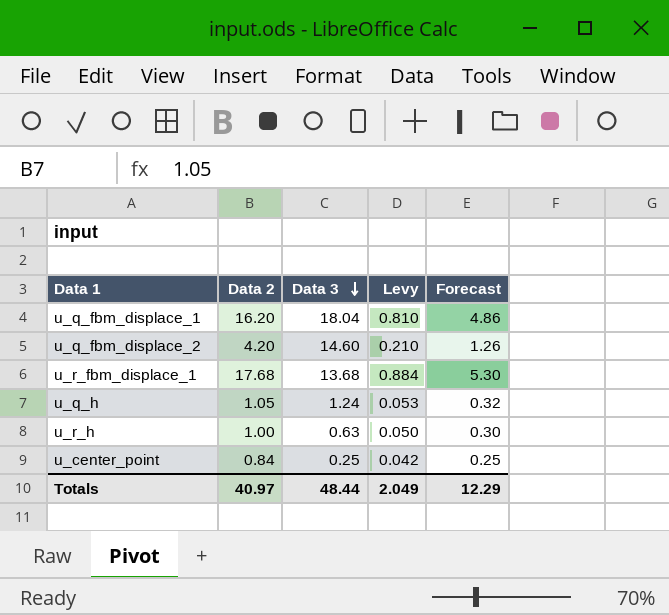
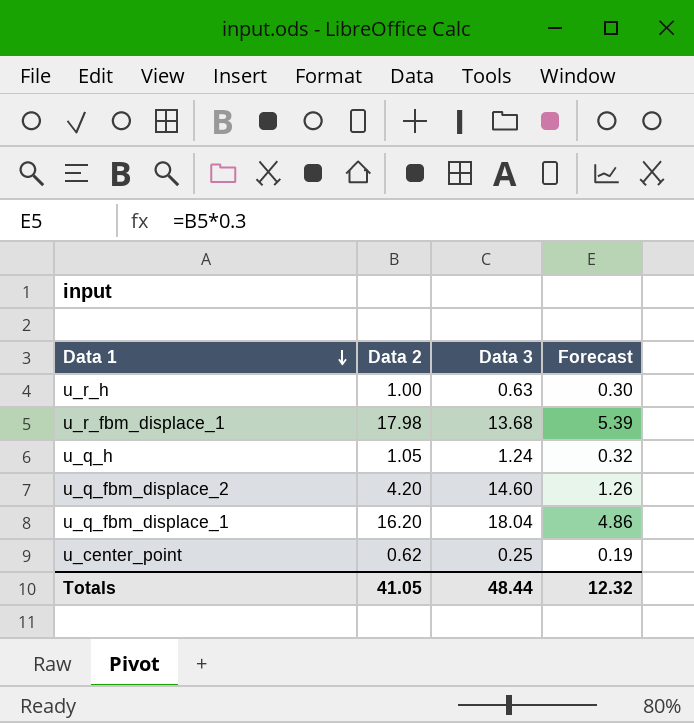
row order: Data 3 descending -> Data 1 descending
column Levy | formula: [Data 2] * 0.05 -> none
u_r_fbm_displace_1 | Data 2: 17.68 -> 17.98
u_r_fbm_displace_1 | Forecast: 5.30 -> 5.39
u_center_point | Data 2: 0.84 -> 0.62
u_center_point | Forecast: 0.25 -> 0.19
Totals | Data 2: 40.97 -> 41.05
Totals | Forecast: 12.29 -> 12.32

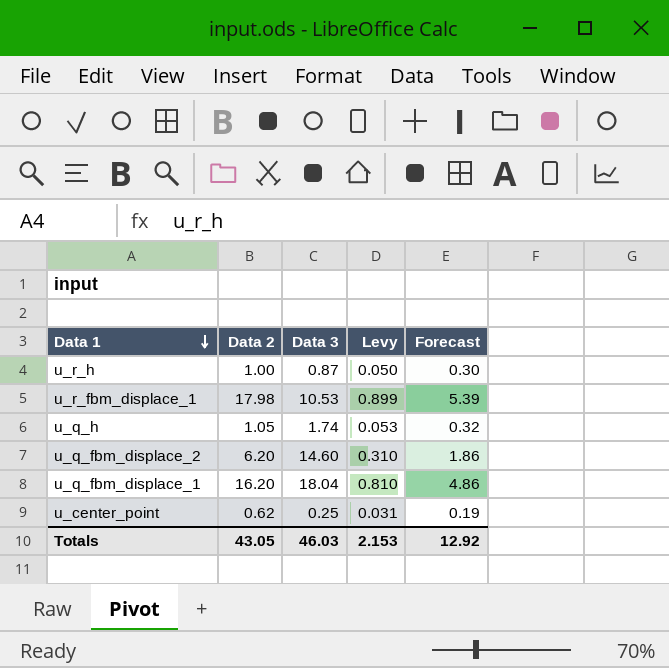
column Levy | formula: none -> [Data 2] * 0.05
u_r_h | Data 3: 0.63 -> 0.87
u_r_fbm_displace_1 | Data 3: 13.68 -> 10.53
u_q_h | Data 3: 1.24 -> 1.74
u_q_fbm_displace_2 | Data 2: 4.20 -> 6.20
u_q_fbm_displace_2 | Forecast: 1.26 -> 1.86
Totals | Data 2: 41.05 -> 43.05
Totals | Data 3: 48.44 -> 46.03
Totals | Forecast: 12.32 -> 12.92

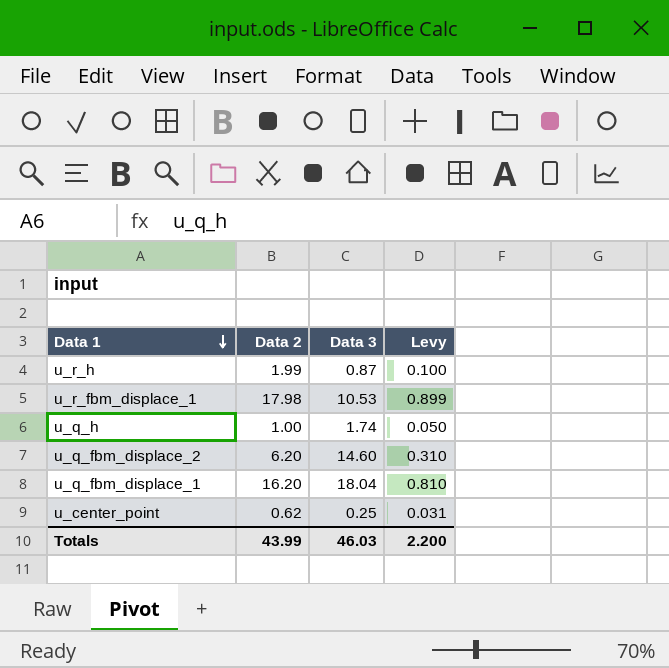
column Forecast | formula: [Data 2] * 0.3 -> none
u_r_h | Data 2: 1.00 -> 1.99
u_r_h | Levy: 0.050 -> 0.100
u_q_h | Data 2: 1.05 -> 1.00
u_q_h | Levy: 0.053 -> 0.050
Totals | Data 2: 43.05 -> 43.99
Totals | Levy: 2.153 -> 2.200

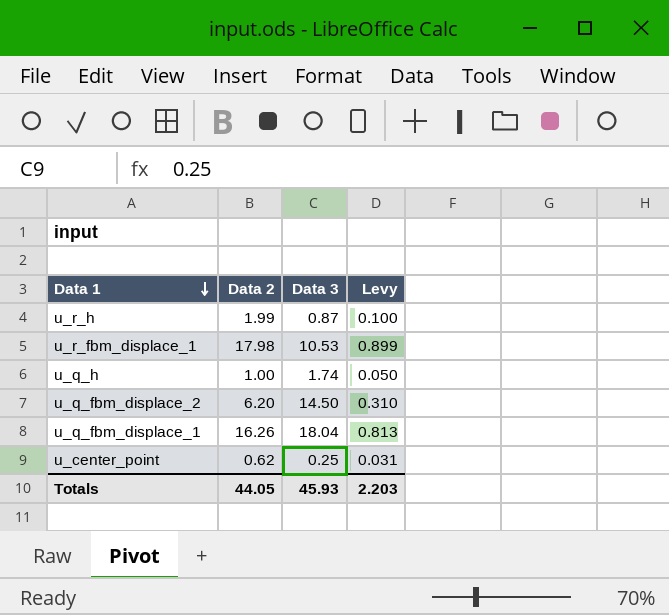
u_q_fbm_displace_2 | Data 3: 14.60 -> 14.50
u_q_fbm_displace_1 | Data 2: 16.20 -> 16.26
u_q_fbm_displace_1 | Levy: 0.810 -> 0.813
Totals | Data 2: 43.99 -> 44.05
Totals | Data 3: 46.03 -> 45.93
Totals | Levy: 2.200 -> 2.203

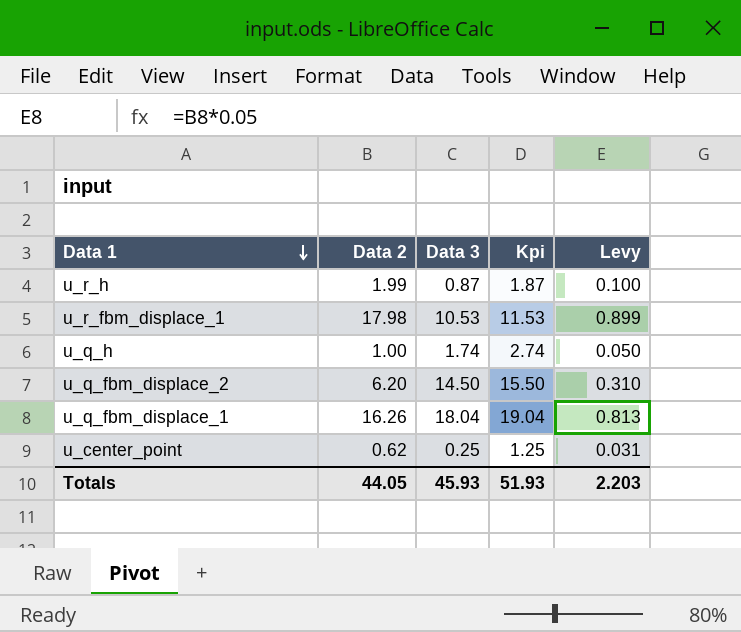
column Kpi | formula: none -> [Data 3] + 1

